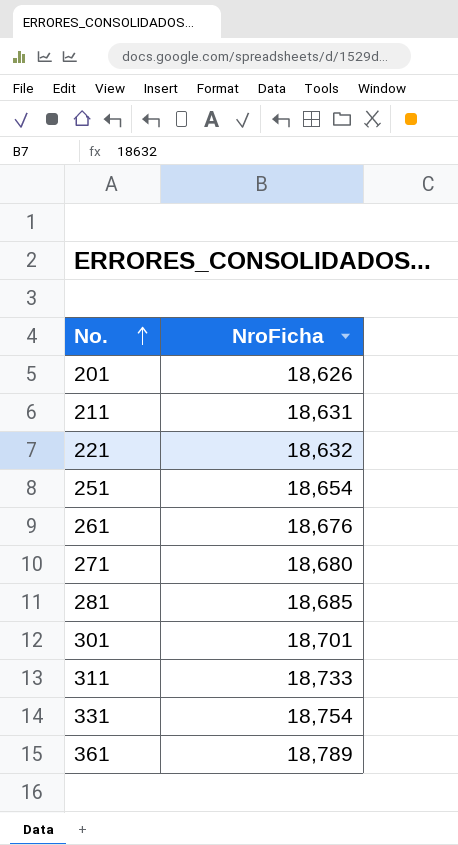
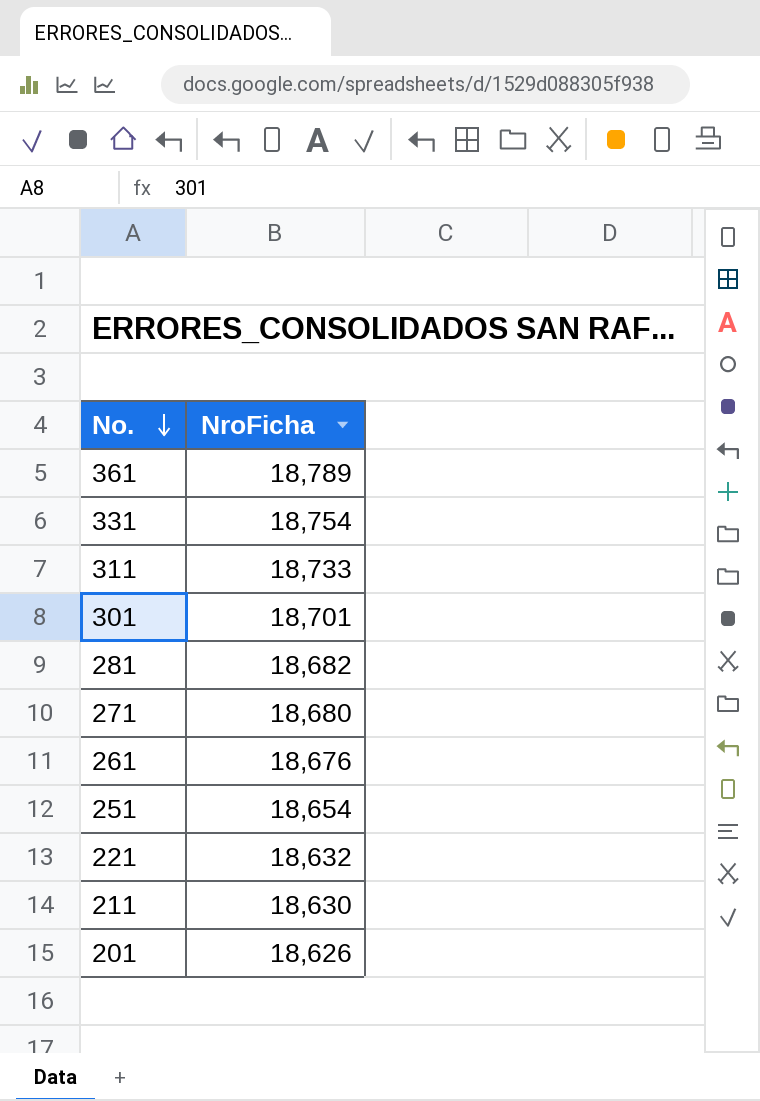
row order: No. ascending -> No. descending
281 | NroFicha: 18,685 -> 18,682
211 | NroFicha: 18,631 -> 18,630

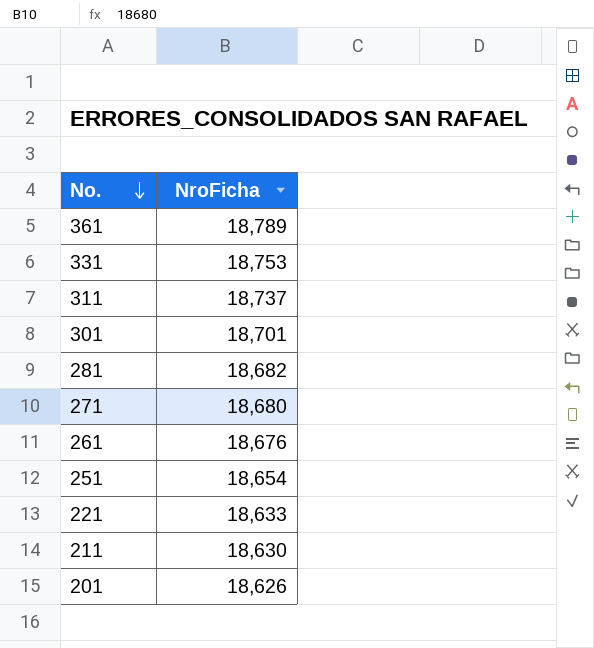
331 | NroFicha: 18,754 -> 18,753
311 | NroFicha: 18,733 -> 18,737
221 | NroFicha: 18,632 -> 18,633

